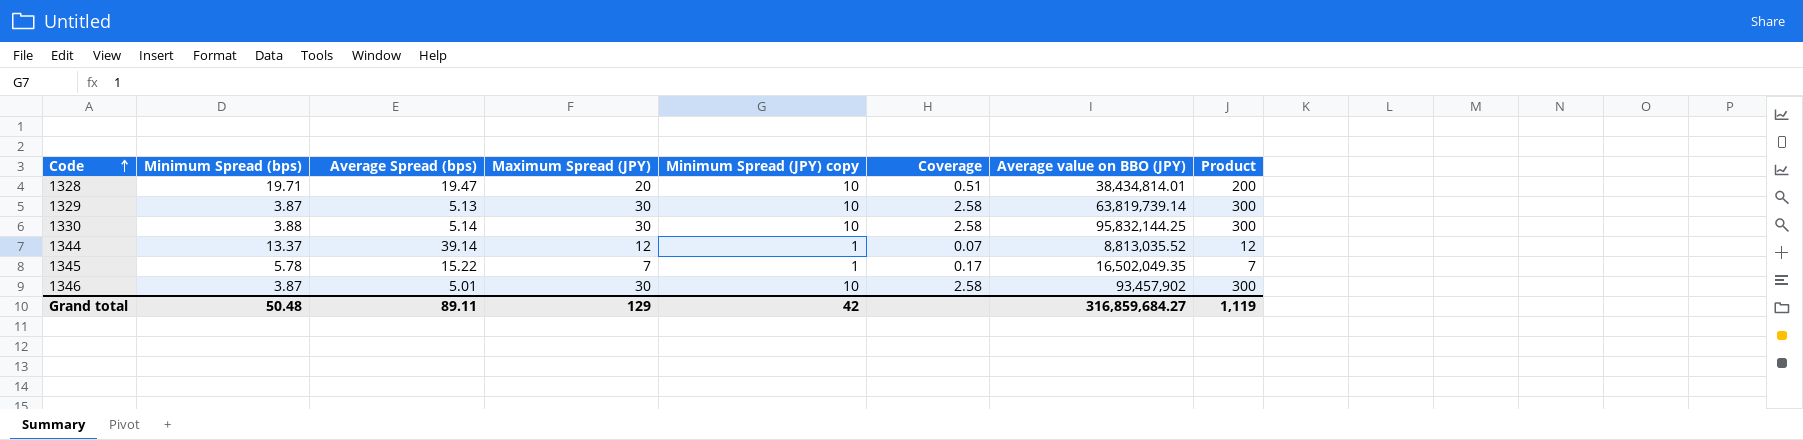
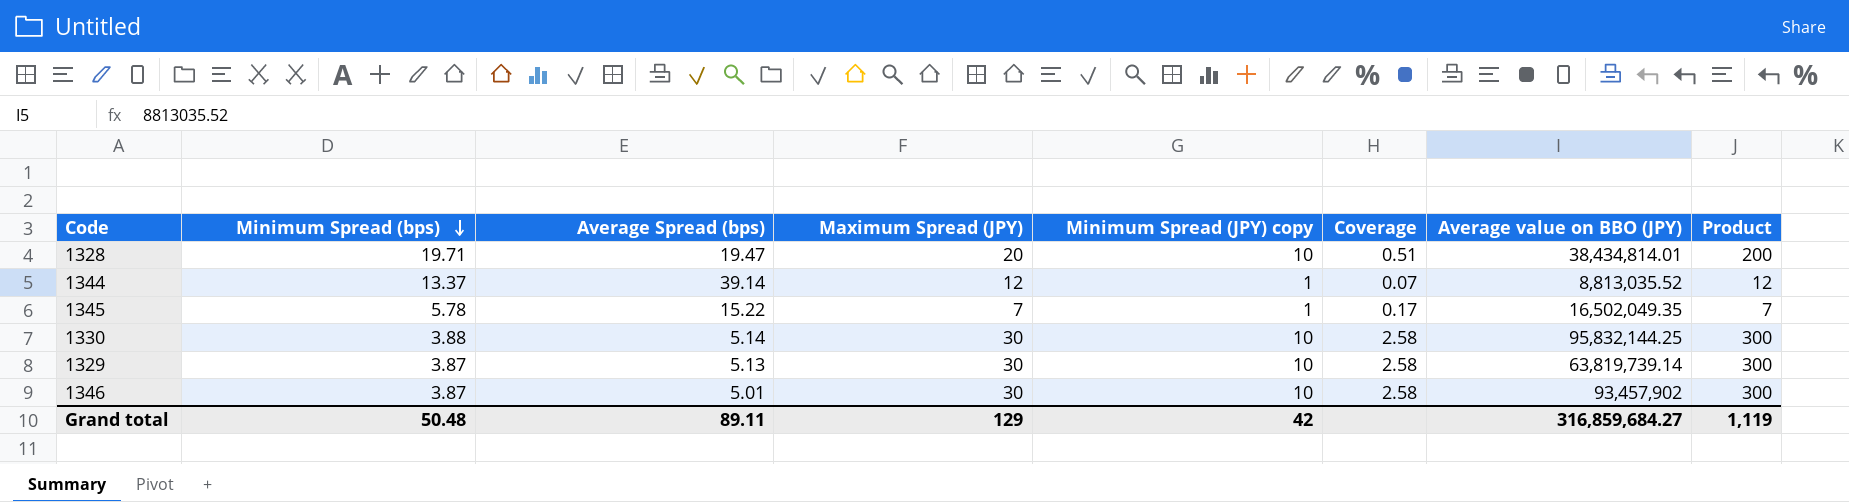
row order: Code ascending -> Minimum Spread (bps) descending

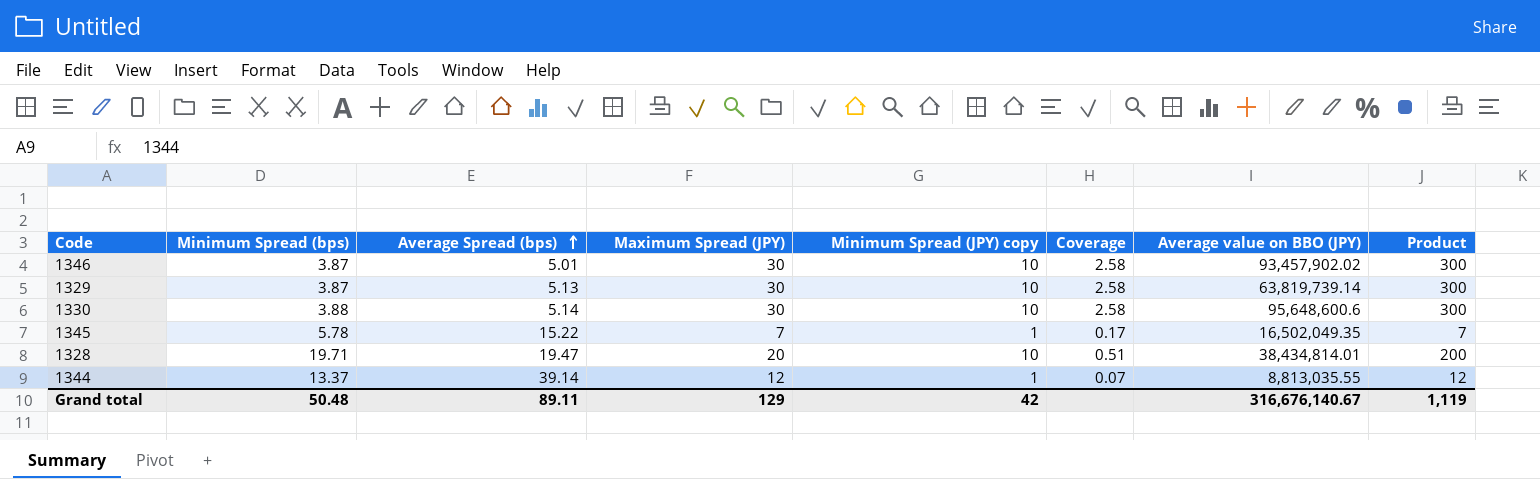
row order: Minimum Spread (bps) descending -> Average Spread (bps) ascending
1346 | Average value on BBO (JPY): 93,457,902 -> 93,457,902.02
1330 | Average value on BBO (JPY): 95,832,144.25 -> 95,648,600.6
1344 | Average value on BBO (JPY): 8,813,035.52 -> 8,813,035.55
Grand total | Average value on BBO (JPY): 316,859,684.27 -> 316,676,140.67

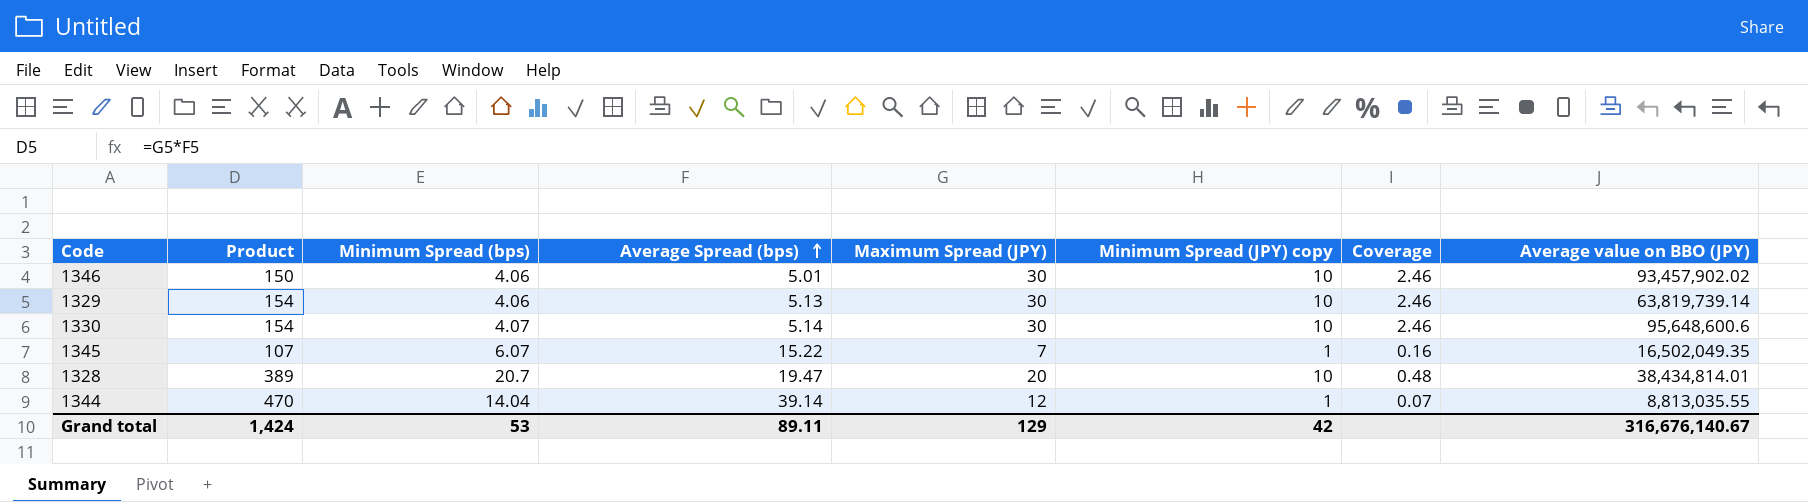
column Product | formula: [Maximum Spread (JPY)] * [Minimum Spread (JPY) copy] -> [Average Spread (bps)] * [Maximum Spread (JPY)]
column Product | position: 8 -> 2
1346 | Minimum Spread (bps): 3.87 -> 4.06
1346 | Coverage: 2.58 -> 2.46
1329 | Minimum Spread (bps): 3.87 -> 4.06
1329 | Coverage: 2.58 -> 2.46
1330 | Minimum Spread (bps): 3.88 -> 4.07
1330 | Coverage: 2.58 -> 2.46
1345 | Minimum Spread (bps): 5.78 -> 6.07
1345 | Coverage: 0.17 -> 0.16
1328 | Minimum Spread (bps): 19.71 -> 20.7
1328 | Coverage: 0.51 -> 0.48
1344 | Minimum Spread (bps): 13.37 -> 14.04
Grand total | Product: 1,119 -> 1,424
Grand total | Minimum Spread (bps): 50.48 -> 53

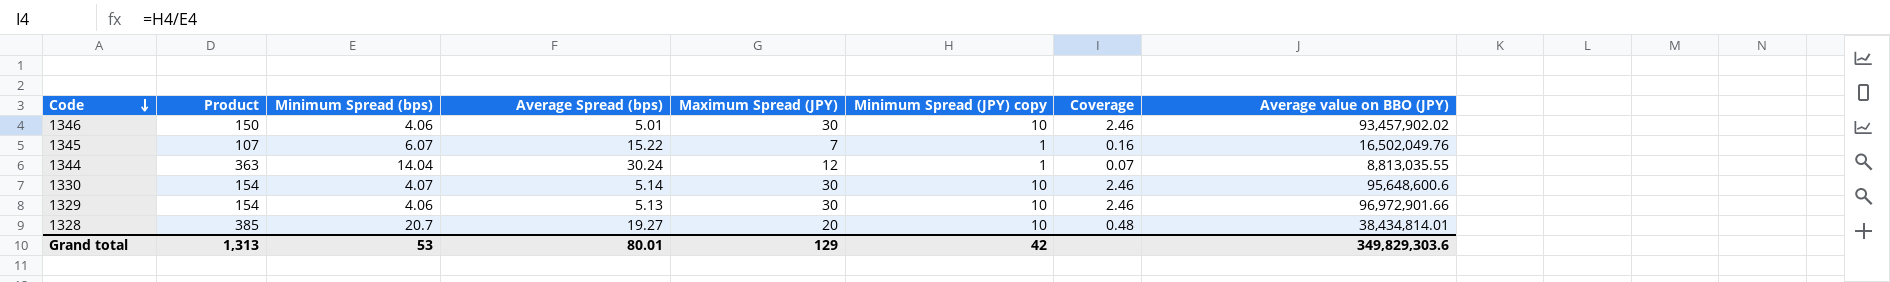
row order: Average Spread (bps) ascending -> Code descending
1345 | Average value on BBO (JPY): 16,502,049.35 -> 16,502,049.76
1344 | Product: 470 -> 363
1344 | Average Spread (bps): 39.14 -> 30.24
1329 | Average value on BBO (JPY): 63,819,739.14 -> 96,972,901.66
1328 | Product: 389 -> 385
1328 | Average Spread (bps): 19.47 -> 19.27
Grand total | Product: 1,424 -> 1,313
Grand total | Average Spread (bps): 89.11 -> 80.01
Grand total | Average value on BBO (JPY): 316,676,140.67 -> 349,829,303.6

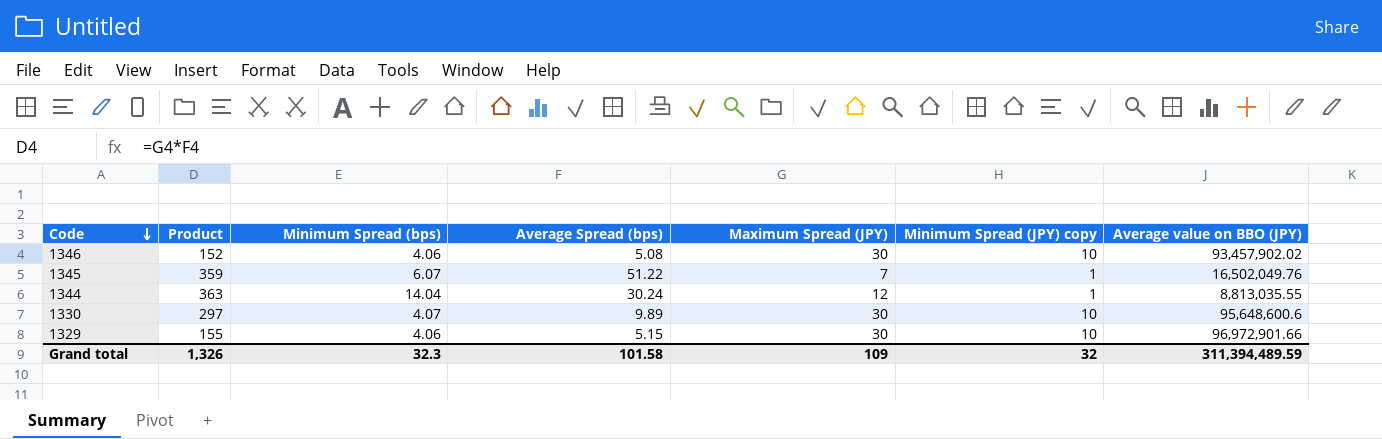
column Coverage | formula: [Minimum Spread (JPY) copy] / [Minimum Spread (bps)] -> none
row 1328: 385 | 20.7 | 19.27 | 20 | 10 | 0.48 | 38,434,814.01 -> none
1346 | Product: 150 -> 152
1346 | Average Spread (bps): 5.01 -> 5.08
1345 | Product: 107 -> 359
1345 | Average Spread (bps): 15.22 -> 51.22
1330 | Product: 154 -> 297
1330 | Average Spread (bps): 5.14 -> 9.89
1329 | Product: 154 -> 155
1329 | Average Spread (bps): 5.13 -> 5.15
Grand total | Product: 1,313 -> 1,326
Grand total | Minimum Spread (bps): 53 -> 32.3
Grand total | Average Spread (bps): 80.01 -> 101.58
Grand total | Maximum Spread (JPY): 129 -> 109
Grand total | Minimum Spread (JPY) copy: 42 -> 32
Grand total | Average value on BBO (JPY): 349,829,303.6 -> 311,394,489.59

